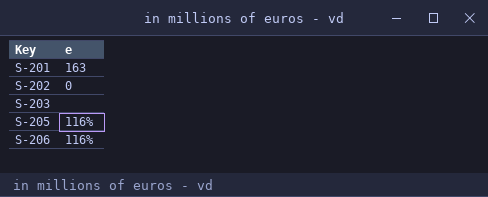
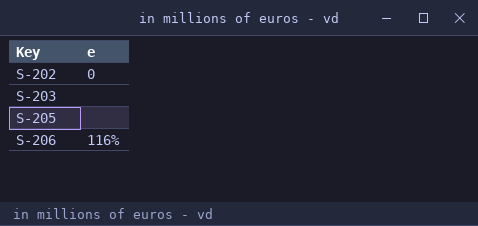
row S-201: 163 -> none
S-205 | e: 116% -> none

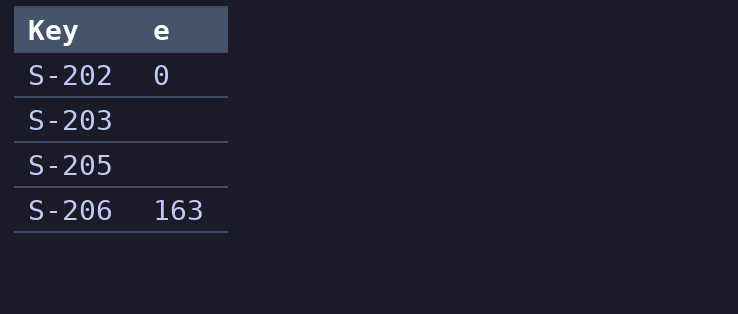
S-206 | e: 116% -> 163

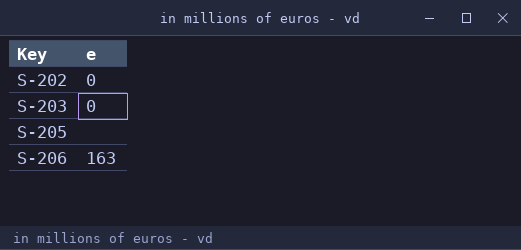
S-203 | e: none -> 0

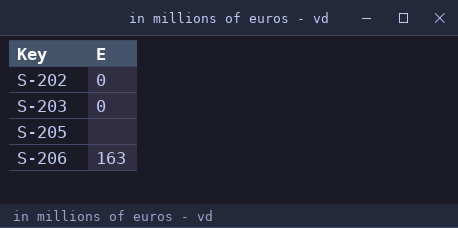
column name: e -> E

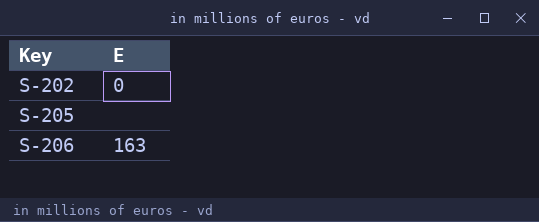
row S-203: 0 -> none

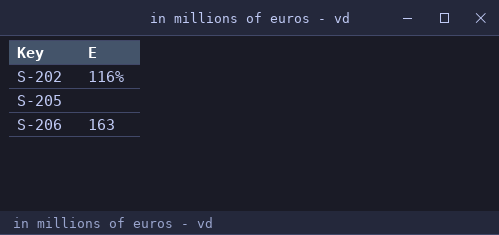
S-202 | E: 0 -> 116%

